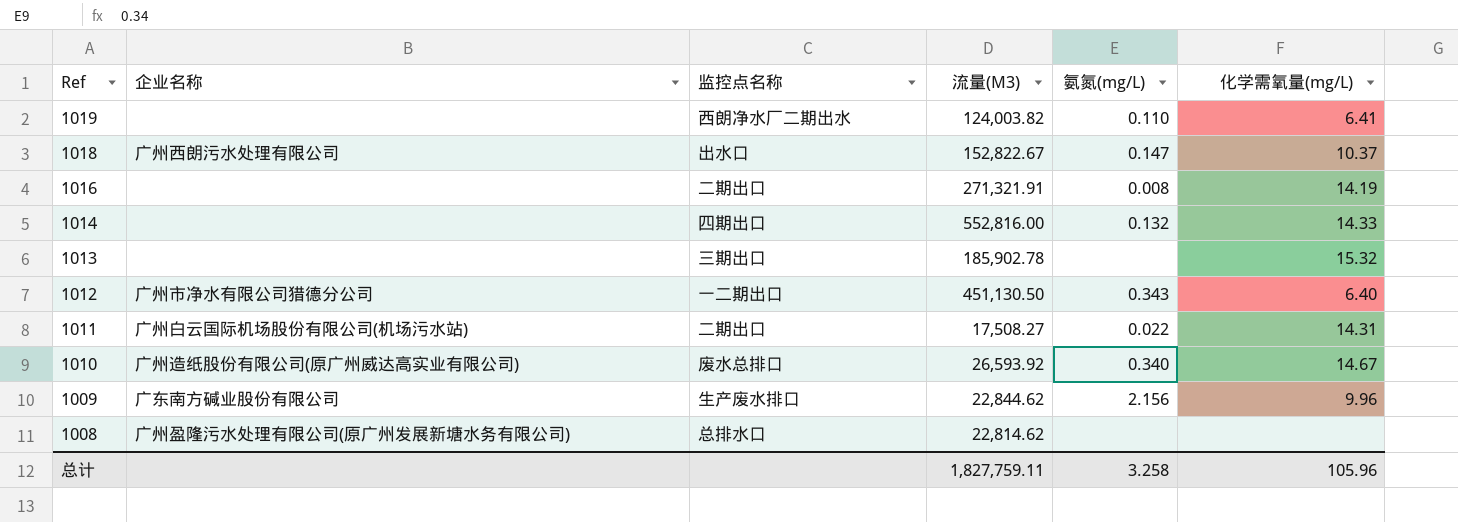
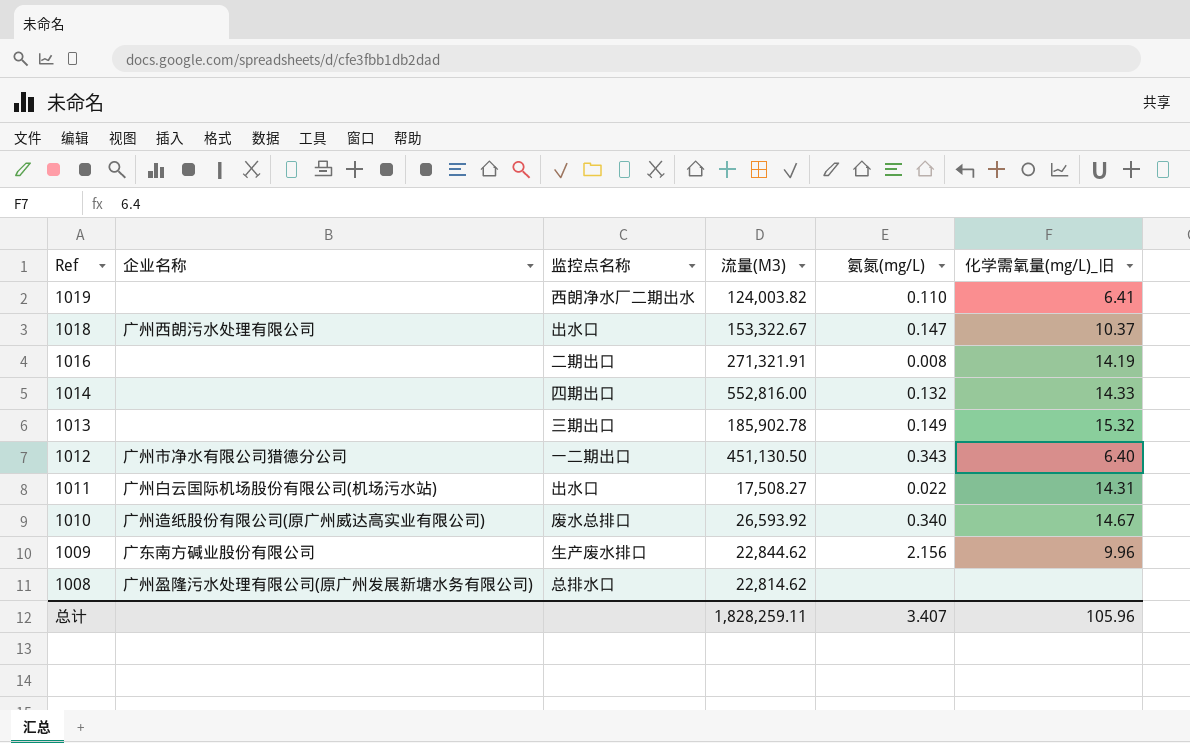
column name: 化学需氧量(mg/L) -> 化学需氧量(mg/L)_旧
1018 | 流量(M3): 152,822.67 -> 153,322.67
1013 | 氨氮(mg/L): none -> 0.149
1011 | 监控点名称: 二期出口 -> 出水口
总计 | 流量(M3): 1,827,759.11 -> 1,828,259.11
总计 | 氨氮(mg/L): 3.258 -> 3.407

